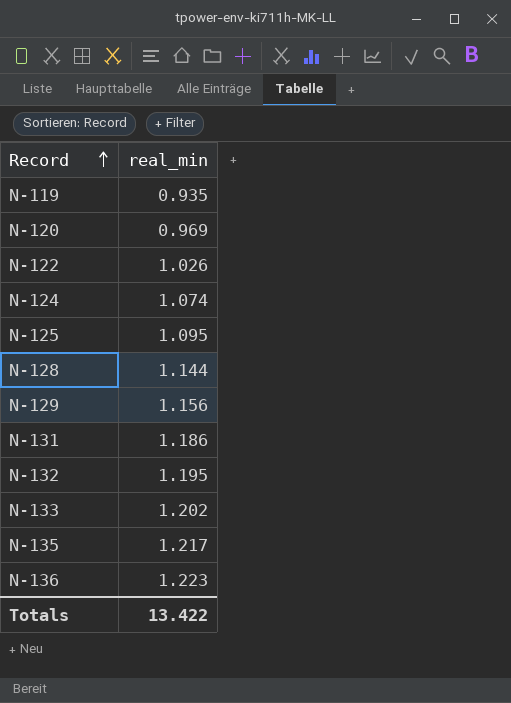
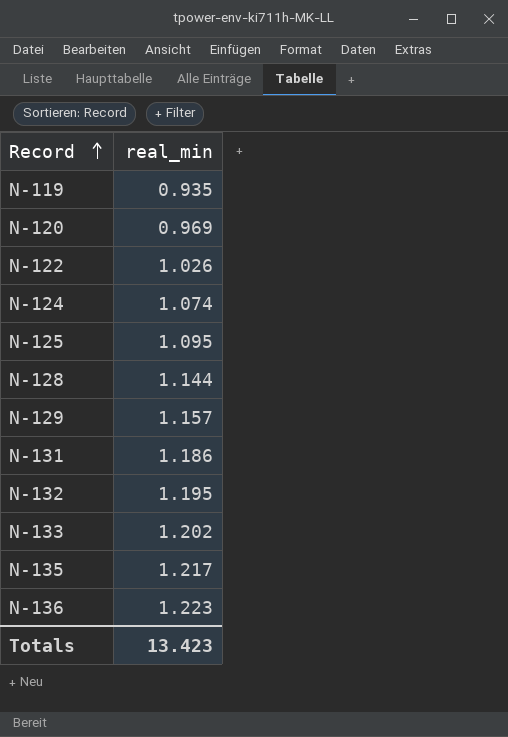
N-129 | real_min: 1.156 -> 1.157
Totals | real_min: 13.422 -> 13.423

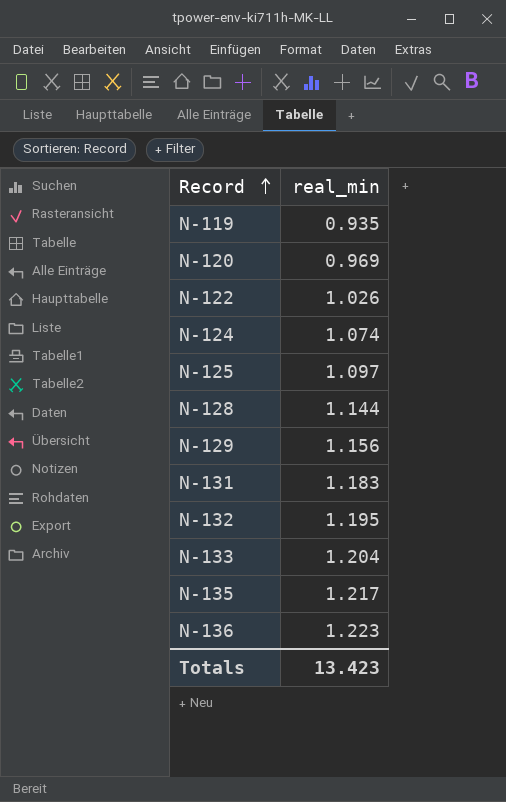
N-125 | real_min: 1.095 -> 1.097
N-129 | real_min: 1.157 -> 1.156
N-131 | real_min: 1.186 -> 1.183
N-133 | real_min: 1.202 -> 1.204

